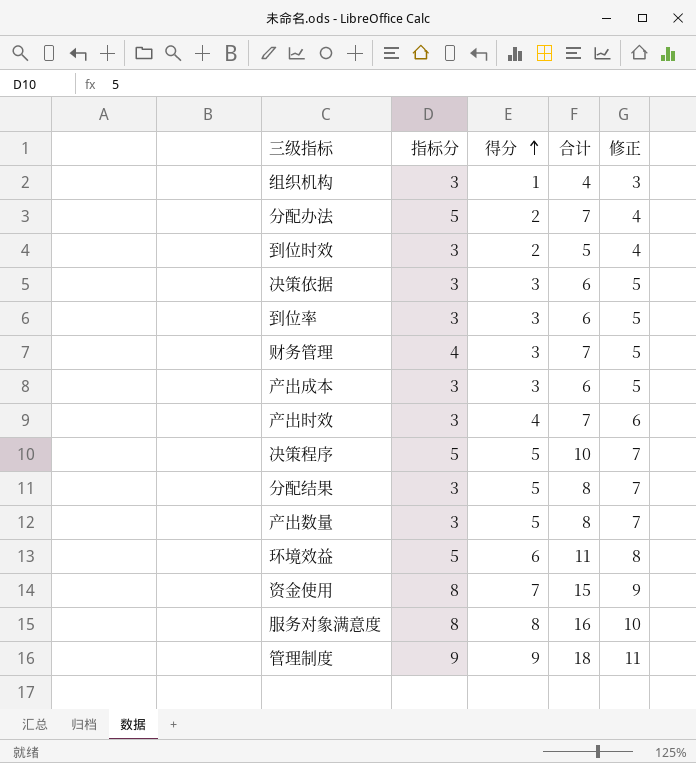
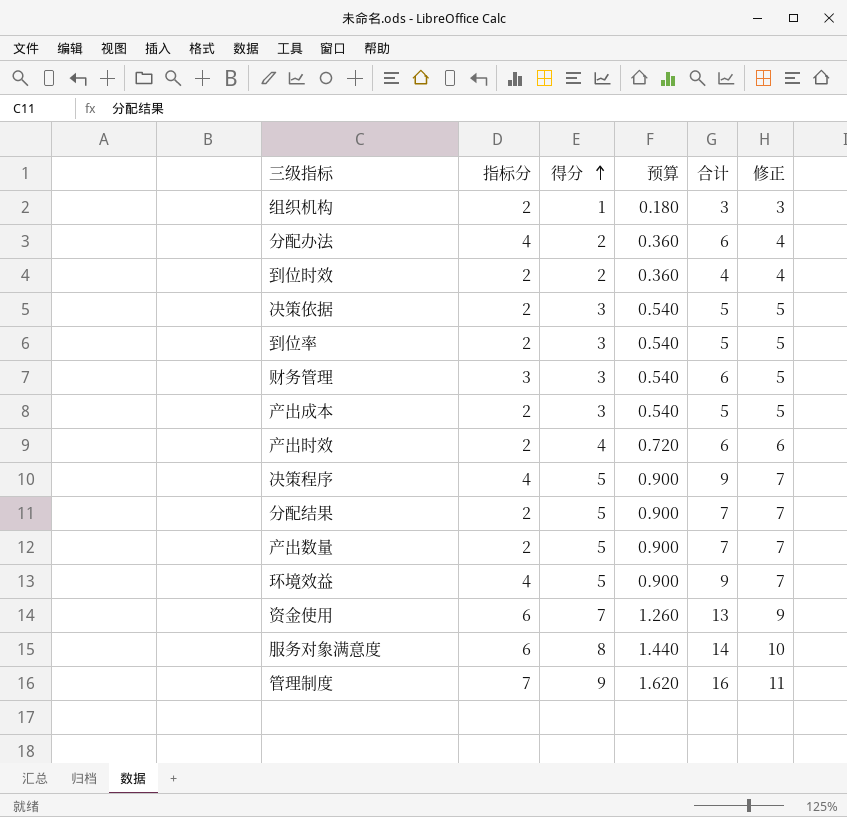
column 预算 | formula: none -> [得分] * 0.18
组织机构 | 指标分: 3 -> 2
组织机构 | 合计: 4 -> 3
分配办法 | 指标分: 5 -> 4
分配办法 | 合计: 7 -> 6
到位时效 | 指标分: 3 -> 2
到位时效 | 合计: 5 -> 4
决策依据 | 指标分: 3 -> 2
决策依据 | 合计: 6 -> 5
到位率 | 指标分: 3 -> 2
到位率 | 合计: 6 -> 5
财务管理 | 指标分: 4 -> 3
财务管理 | 合计: 7 -> 6
产出成本 | 指标分: 3 -> 2
产出成本 | 合计: 6 -> 5
产出时效 | 指标分: 3 -> 2
产出时效 | 合计: 7 -> 6
决策程序 | 指标分: 5 -> 4
决策程序 | 合计: 10 -> 9
分配结果 | 指标分: 3 -> 2
分配结果 | 合计: 8 -> 7
产出数量 | 指标分: 3 -> 2
产出数量 | 合计: 8 -> 7
环境效益 | 指标分: 5 -> 4
环境效益 | 得分: 6 -> 5
环境效益 | 合计: 11 -> 9
环境效益 | 修正: 8 -> 7
资金使用 | 指标分: 8 -> 6
资金使用 | 合计: 15 -> 13
服务对象满意度 | 指标分: 8 -> 6
服务对象满意度 | 合计: 16 -> 14
管理制度 | 指标分: 9 -> 7
管理制度 | 合计: 18 -> 16

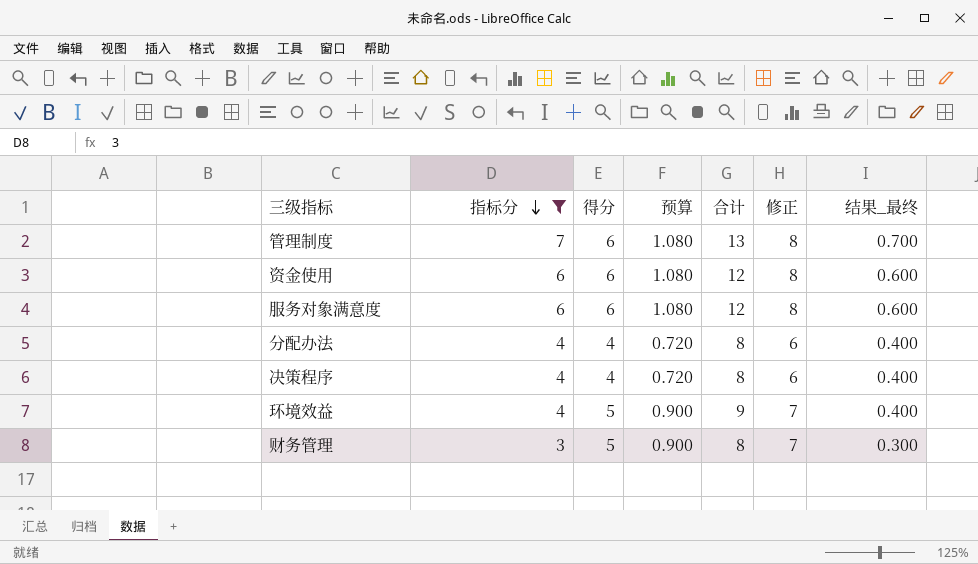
filter: none -> 指标分 != 2
row order: 得分 ascending -> 指标分 descending
column 结果_最终 | formula: none -> [指标分] * 0.1
管理制度 | 得分: 9 -> 6
管理制度 | 预算: 1.620 -> 1.080
管理制度 | 合计: 16 -> 13
管理制度 | 修正: 11 -> 8
资金使用 | 得分: 7 -> 6
资金使用 | 预算: 1.260 -> 1.080
资金使用 | 合计: 13 -> 12
资金使用 | 修正: 9 -> 8
服务对象满意度 | 得分: 8 -> 6
服务对象满意度 | 预算: 1.440 -> 1.080
服务对象满意度 | 合计: 14 -> 12
服务对象满意度 | 修正: 10 -> 8
分配办法 | 得分: 2 -> 4
分配办法 | 预算: 0.360 -> 0.720
分配办法 | 合计: 6 -> 8
分配办法 | 修正: 4 -> 6
决策程序 | 得分: 5 -> 4
决策程序 | 预算: 0.900 -> 0.720
决策程序 | 合计: 9 -> 8
决策程序 | 修正: 7 -> 6
财务管理 | 得分: 3 -> 5
财务管理 | 预算: 0.540 -> 0.900
财务管理 | 合计: 6 -> 8
财务管理 | 修正: 5 -> 7

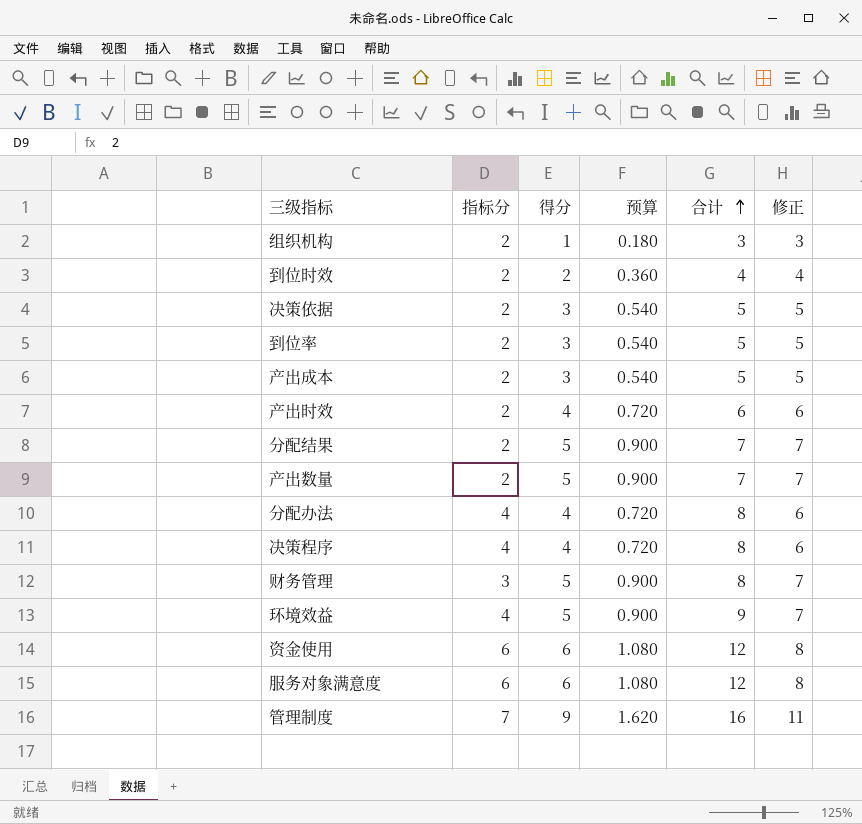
filter: 指标分 != 2 -> none
row order: 指标分 descending -> 合计 ascending
column 结果_最终 | formula: [指标分] * 0.1 -> none
管理制度 | 得分: 6 -> 9
管理制度 | 预算: 1.080 -> 1.620
管理制度 | 合计: 13 -> 16
管理制度 | 修正: 8 -> 11

